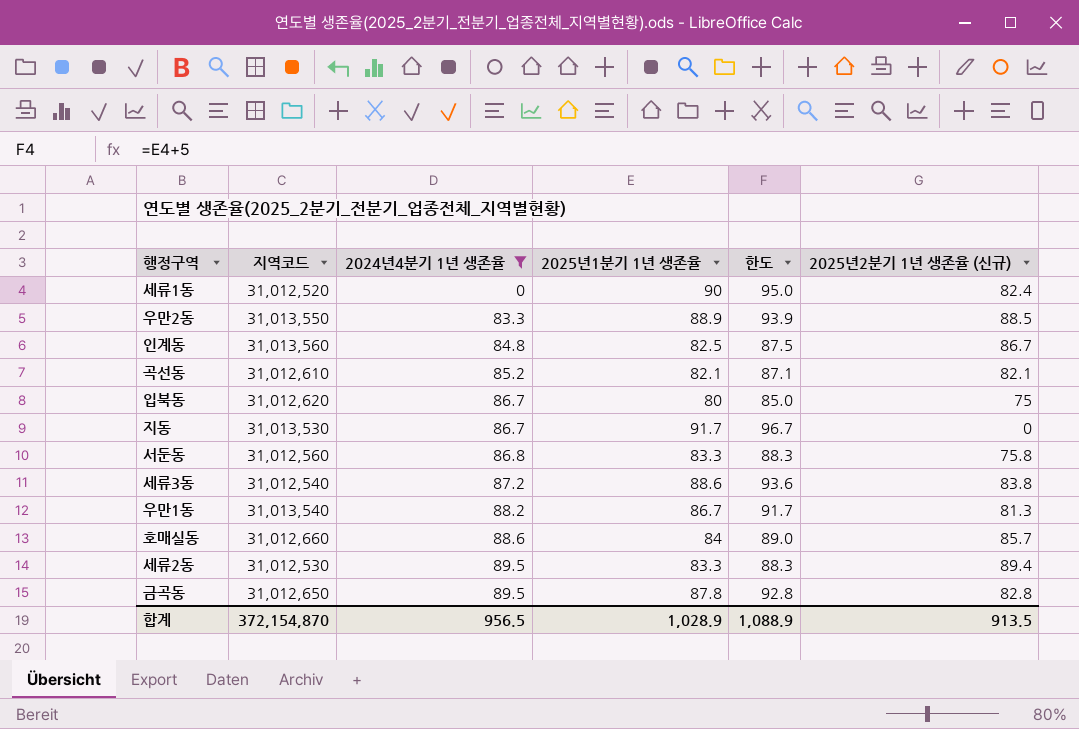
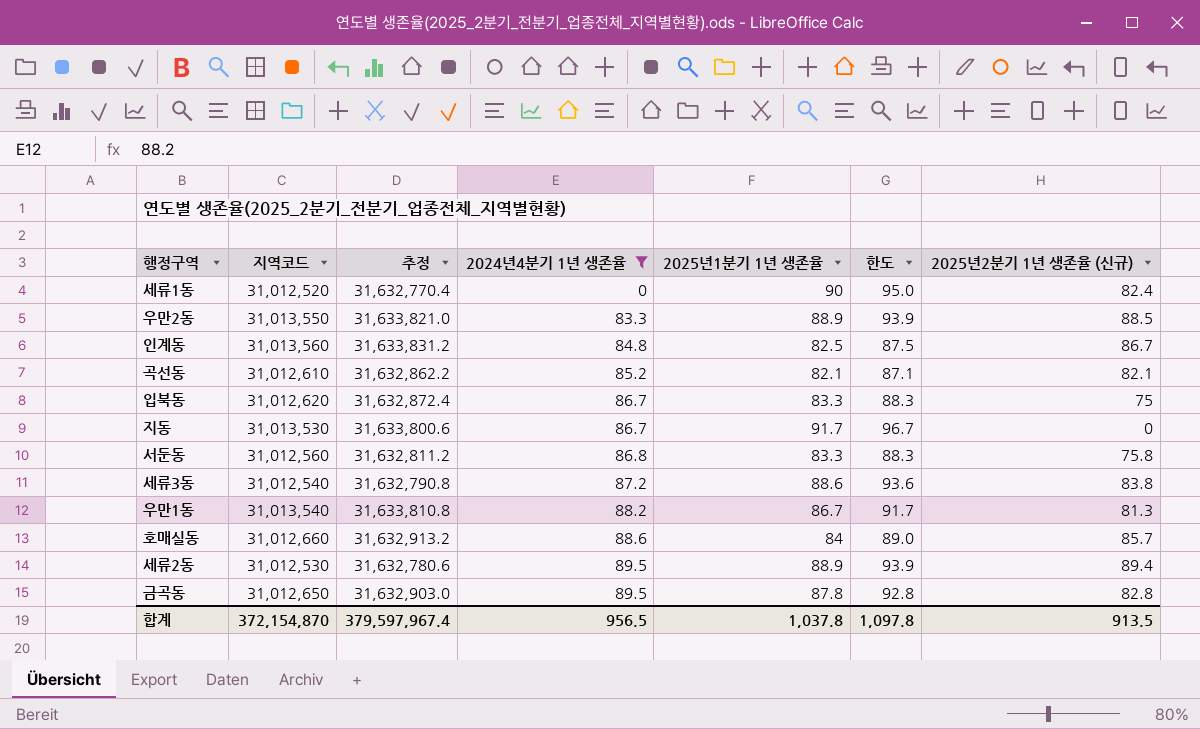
column 추정 | formula: none -> [지역코드] * 1.02
입북동 | 2025년1분기 1년 생존율: 80 -> 83.3
입북동 | 한도: 85.0 -> 88.3
세류2동 | 2025년1분기 1년 생존율: 83.3 -> 88.9
세류2동 | 한도: 88.3 -> 93.9
합계 | 2025년1분기 1년 생존율: 1,028.9 -> 1,037.8
합계 | 한도: 1,088.9 -> 1,097.8

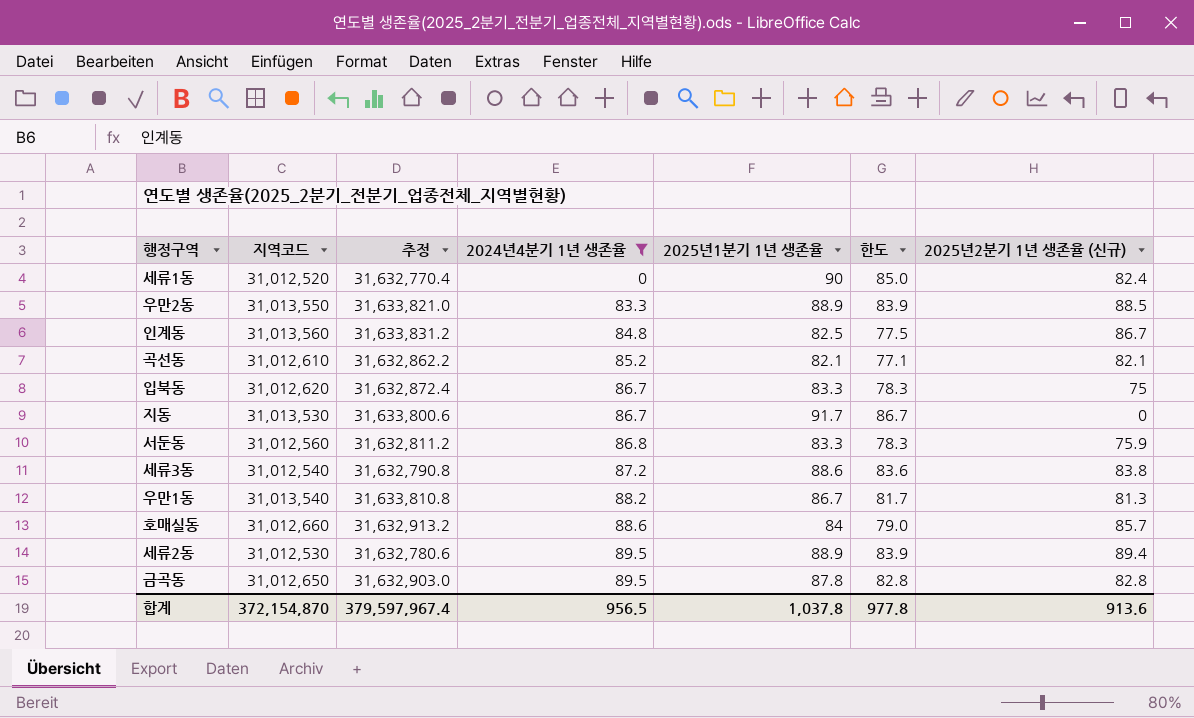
column 한도 | formula: [2025년1분기 1년 생존율] + 5 -> [2025년1분기 1년 생존율] - 5
서둔동 | 2025년2분기 1년 생존율 (신규): 75.8 -> 75.9
합계 | 한도: 1,097.8 -> 977.8
합계 | 2025년2분기 1년 생존율 (신규): 913.5 -> 913.6

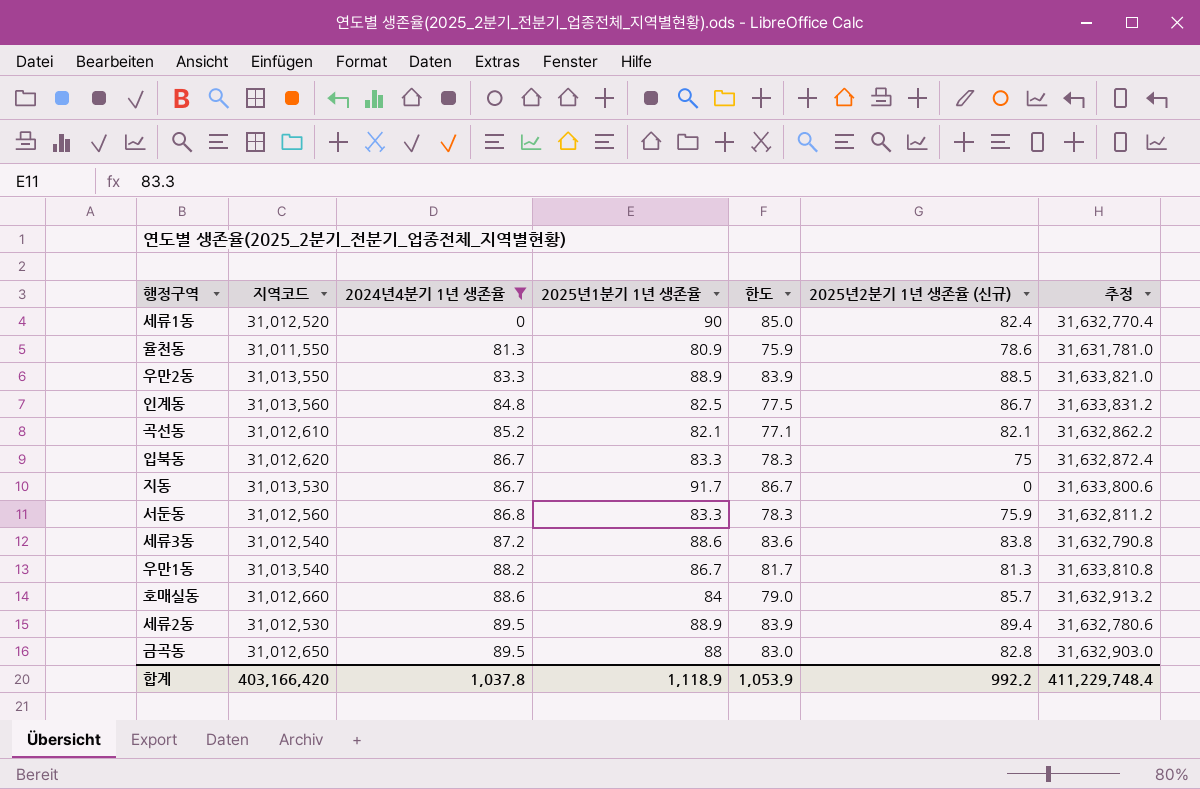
column 추정 | position: 3 -> 7
row 율천동: none -> 31,011,550 | 81.3 | 80.9 | 75.9 | 78.6 | 31,631,781.0
금곡동 | 2025년1분기 1년 생존율: 87.8 -> 88
금곡동 | 한도: 82.8 -> 83.0
합계 | 지역코드: 372,154,870 -> 403,166,420
합계 | 2024년4분기 1년 생존율: 956.5 -> 1,037.8
합계 | 2025년1분기 1년 생존율: 1,037.8 -> 1,118.9
합계 | 한도: 977.8 -> 1,053.9
합계 | 2025년2분기 1년 생존율 (신규): 913.6 -> 992.2
합계 | 추정: 379,597,967.4 -> 411,229,748.4

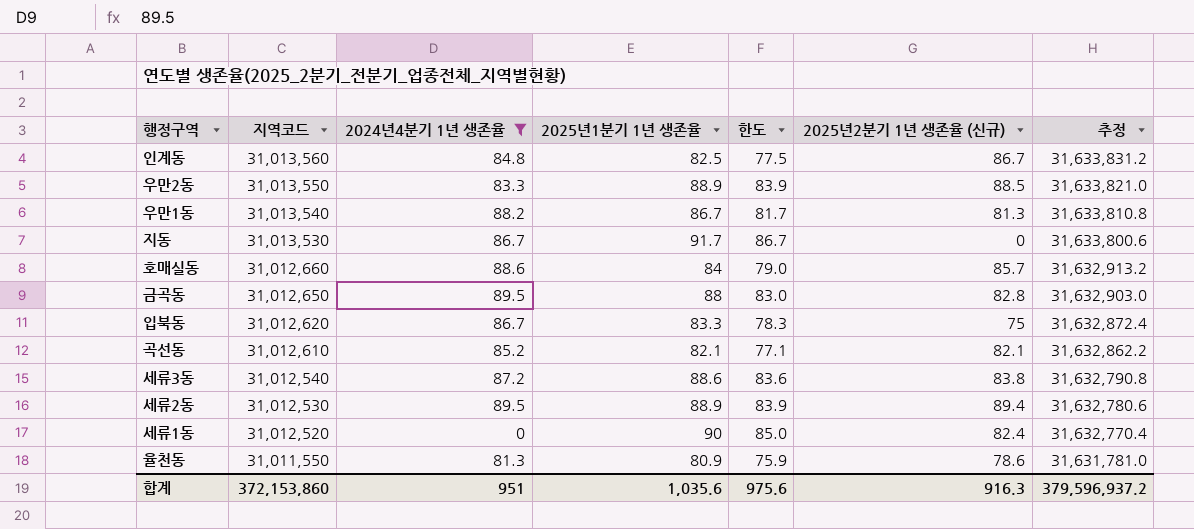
row order: 2024년4분기 1년 생존율 ascending -> 지역코드 descending
row 서둔동: 31,012,560 | 86.8 | 83.3 | 78.3 | 75.9 | 31,632,811.2 -> none
합계 | 지역코드: 403,166,420 -> 372,153,860
합계 | 2024년4분기 1년 생존율: 1,037.8 -> 951
합계 | 2025년1분기 1년 생존율: 1,118.9 -> 1,035.6
합계 | 한도: 1,053.9 -> 975.6
합계 | 2025년2분기 1년 생존율 (신규): 992.2 -> 916.3
합계 | 추정: 411,229,748.4 -> 379,596,937.2

